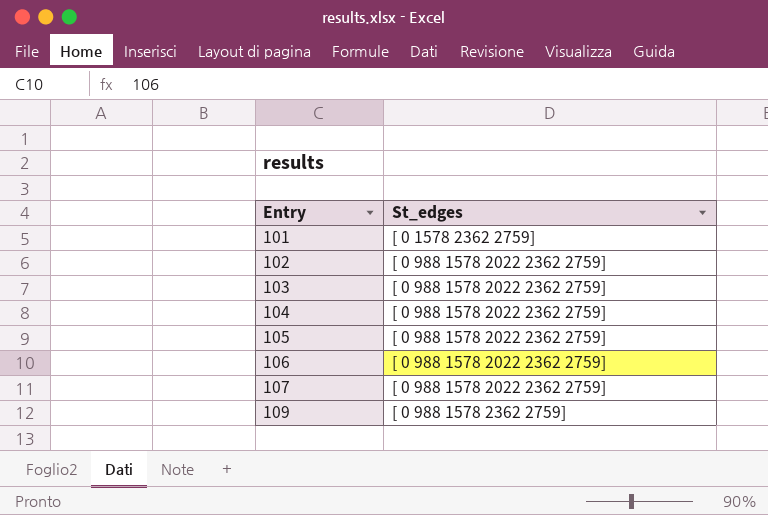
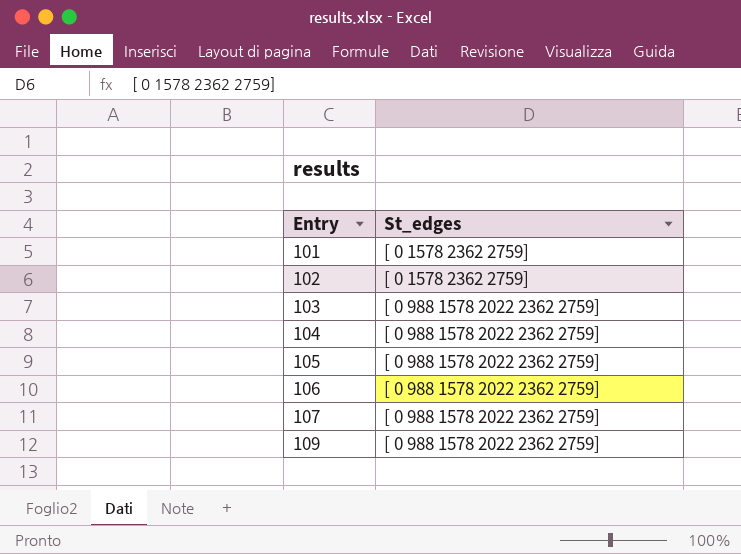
102 | St_edges: [ 0 988 1578 2022 2362 2759] -> [ 0 1578 2362 2759]
109 | St_edges: [ 0 988 1578 2362 2759] -> [ 0 988 1578 2022 2362 2759]

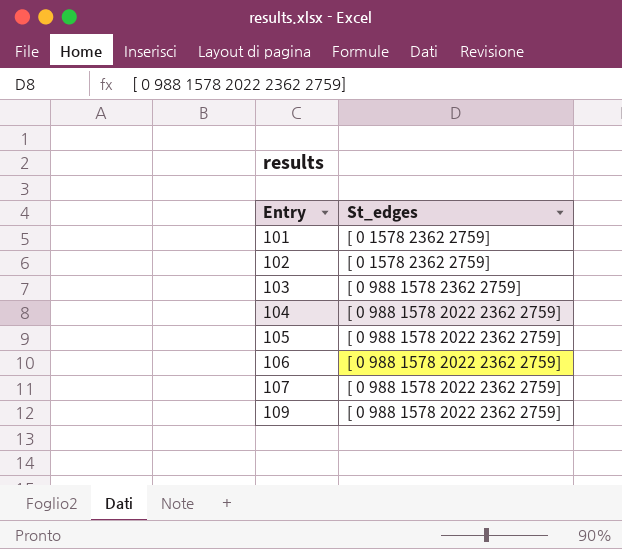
103 | St_edges: [ 0 988 1578 2022 2362 2759] -> [ 0 988 1578 2362 2759]

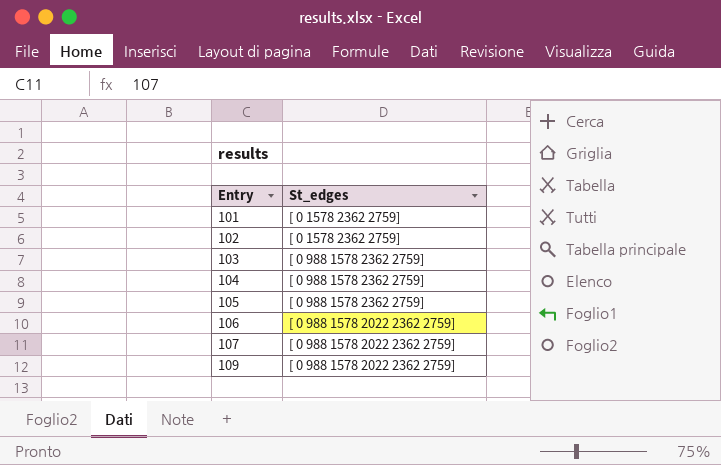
104 | St_edges: [ 0 988 1578 2022 2362 2759] -> [ 0 988 1578 2362 2759]
105 | St_edges: [ 0 988 1578 2022 2362 2759] -> [ 0 988 1578 2362 2759]

